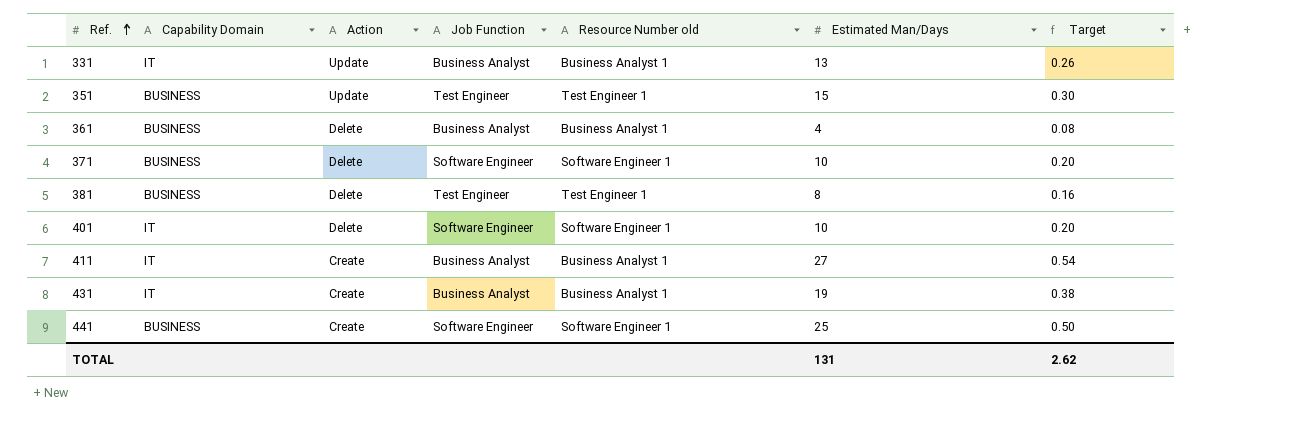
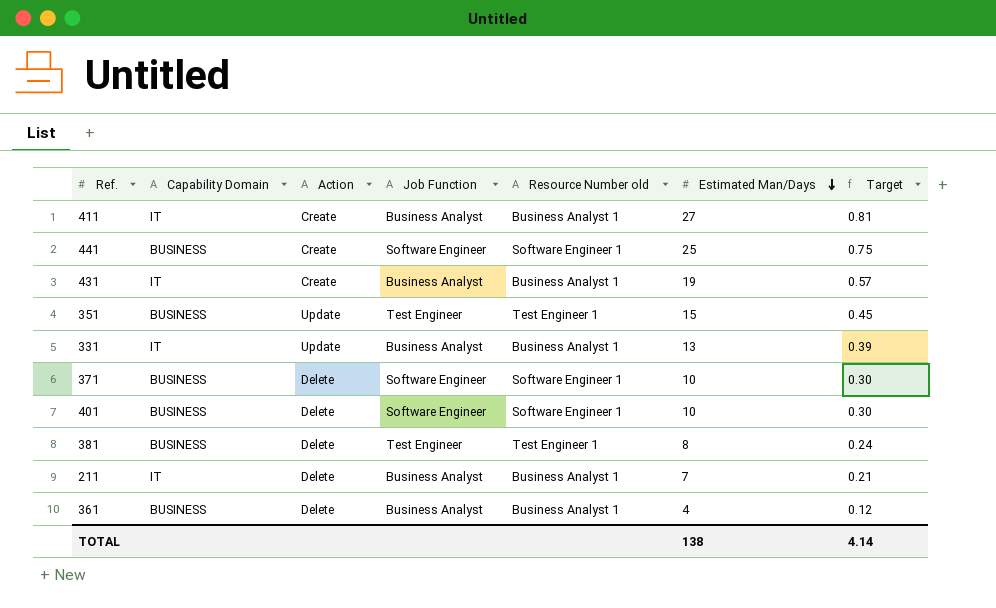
row order: Ref. ascending -> Estimated Man/Days descending
column Target | formula: [Estimated Man/Days] * 0.02 -> [Estimated Man/Days] * 0.03
401 | Capability Domain: IT -> BUSINESS
row 211: none -> IT | Delete | Business Analyst | Business Analyst 1 | 7 | 0.21
TOTAL | Estimated Man/Days: 131 -> 138
TOTAL | Target: 2.62 -> 4.14

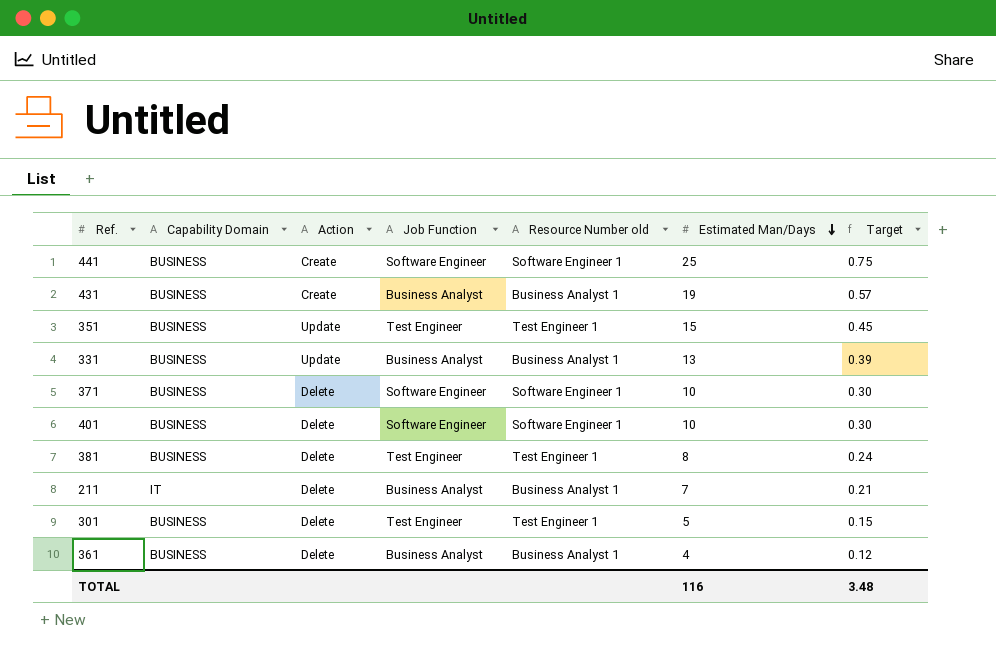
row 411: IT | Create | Business Analyst | Business Analyst 1 | 27 | 0.81 -> none
431 | Capability Domain: IT -> BUSINESS
331 | Capability Domain: IT -> BUSINESS
row 301: none -> BUSINESS | Delete | Test Engineer | Test Engineer 1 | 5 | 0.15
TOTAL | Estimated Man/Days: 138 -> 116
TOTAL | Target: 4.14 -> 3.48

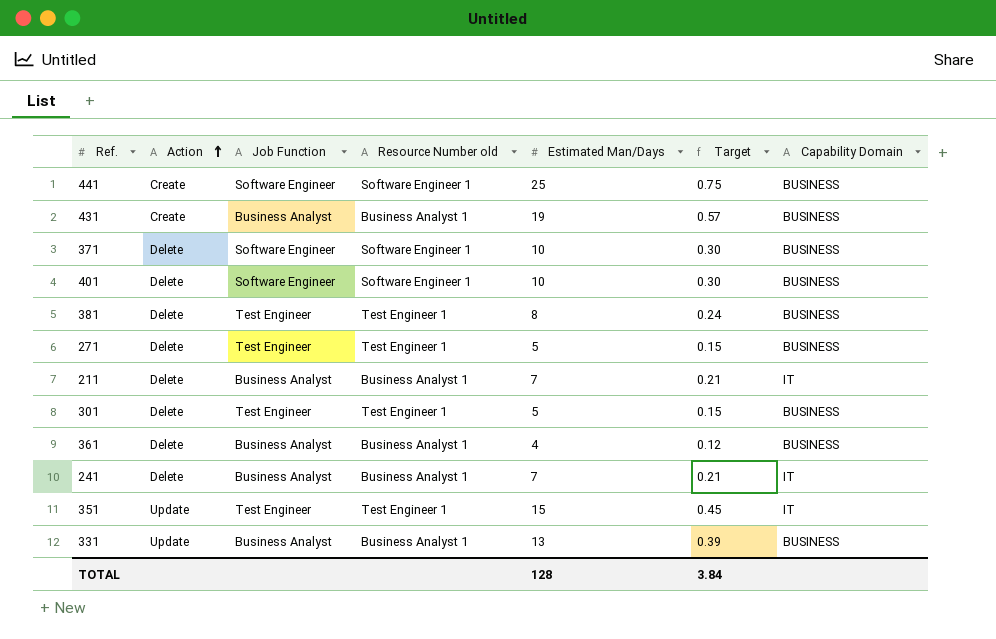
row order: Estimated Man/Days descending -> Action ascending
column Capability Domain | position: 2 -> 7
row 271: none -> Delete | Test Engineer | Test Engineer 1 | 5 | 0.15 | BUSINESS
row 241: none -> Delete | Business Analyst | Business Analyst 1 | 7 | 0.21 | IT
351 | Capability Domain: BUSINESS -> IT
TOTAL | Estimated Man/Days: 116 -> 128
TOTAL | Target: 3.48 -> 3.84

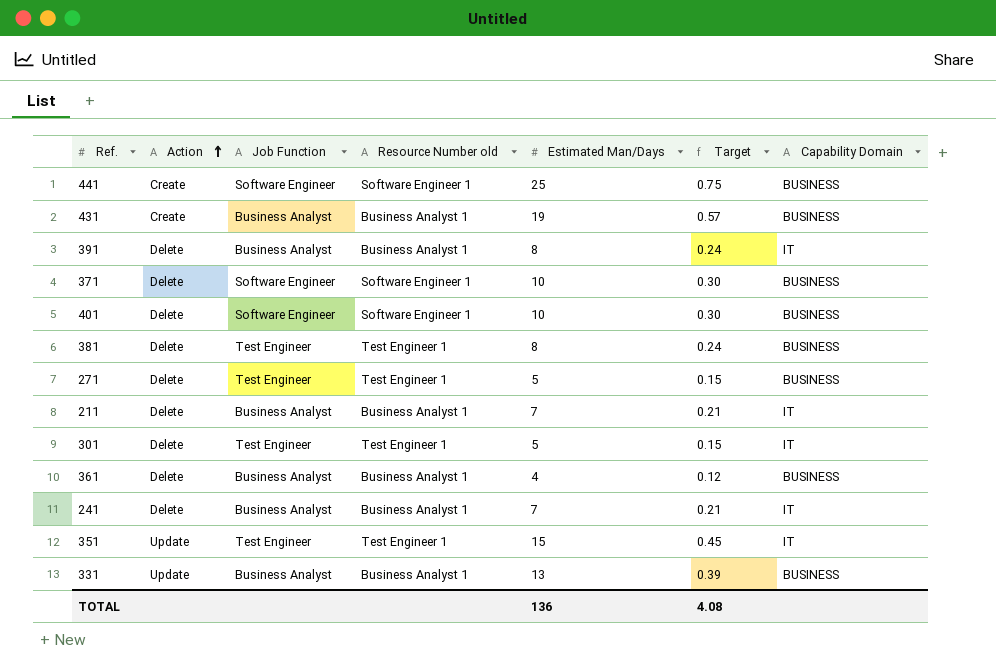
row 391: none -> Delete | Business Analyst | Business Analyst 1 | 8 | 0.24 | IT
301 | Capability Domain: BUSINESS -> IT
TOTAL | Estimated Man/Days: 128 -> 136
TOTAL | Target: 3.84 -> 4.08

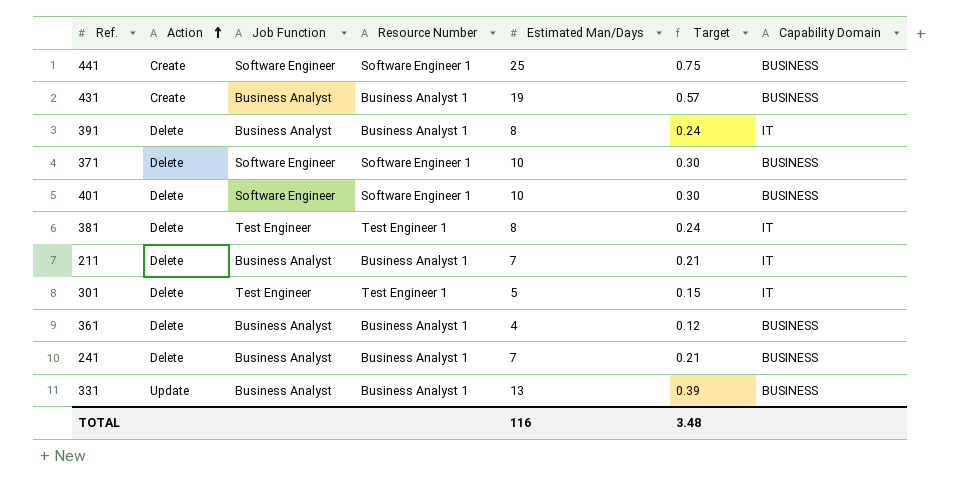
column name: Resource Number old -> Resource Number
row 271: Delete | Test Engineer | Test Engineer 1 | 5 | 0.15 | BUSINESS -> none
row 351: Update | Test Engineer | Test Engineer 1 | 15 | 0.45 | IT -> none
381 | Capability Domain: BUSINESS -> IT
241 | Capability Domain: IT -> BUSINESS
TOTAL | Estimated Man/Days: 136 -> 116
TOTAL | Target: 4.08 -> 3.48

